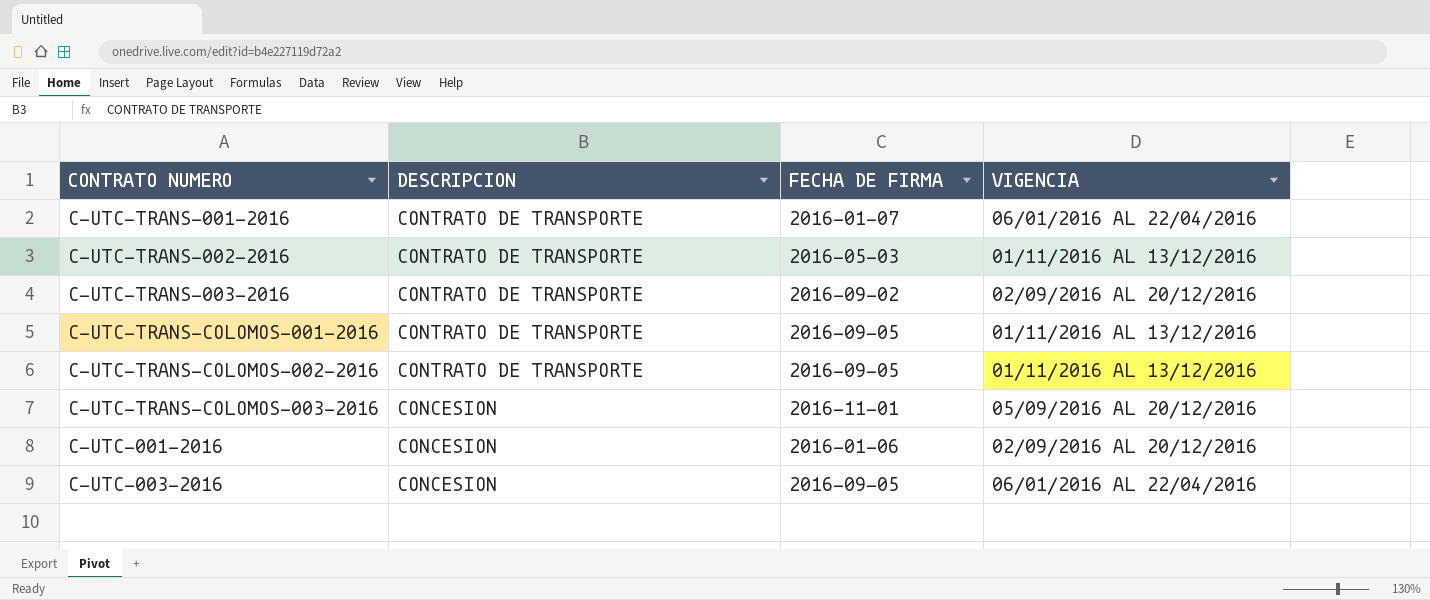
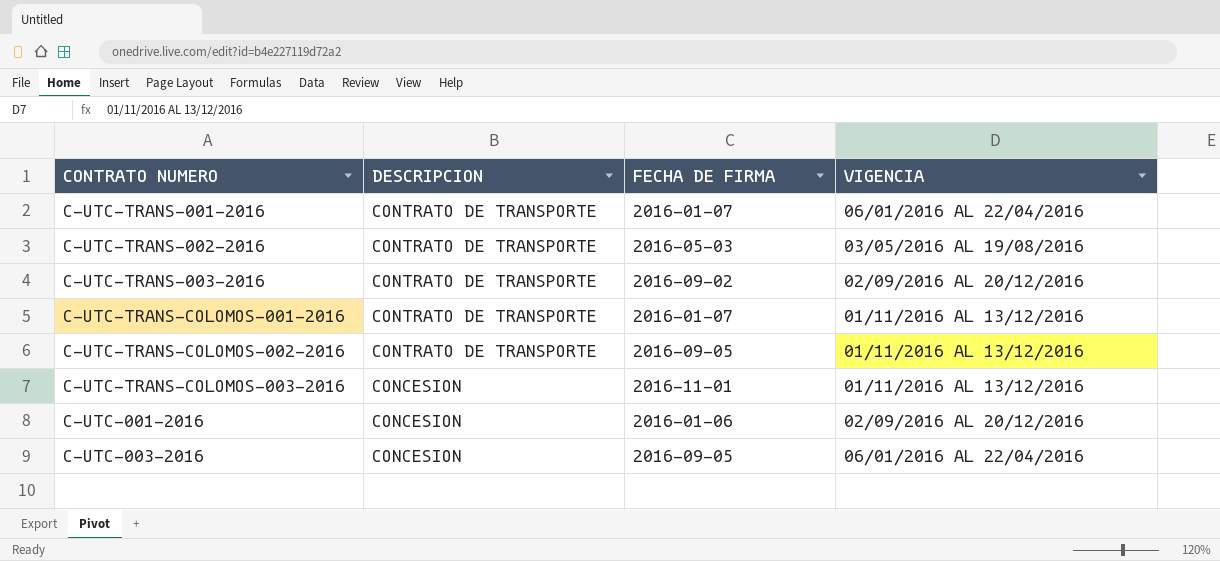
C-UTC-TRANS-002-2016 | VIGENCIA: 01/11/2016 AL 13/12/2016 -> 03/05/2016 AL 19/08/2016
C-UTC-TRANS-COLOMOS-001-2016 | FECHA DE FIRMA: 2016-09-05 -> 2016-01-07
C-UTC-TRANS-COLOMOS-003-2016 | VIGENCIA: 05/09/2016 AL 20/12/2016 -> 01/11/2016 AL 13/12/2016

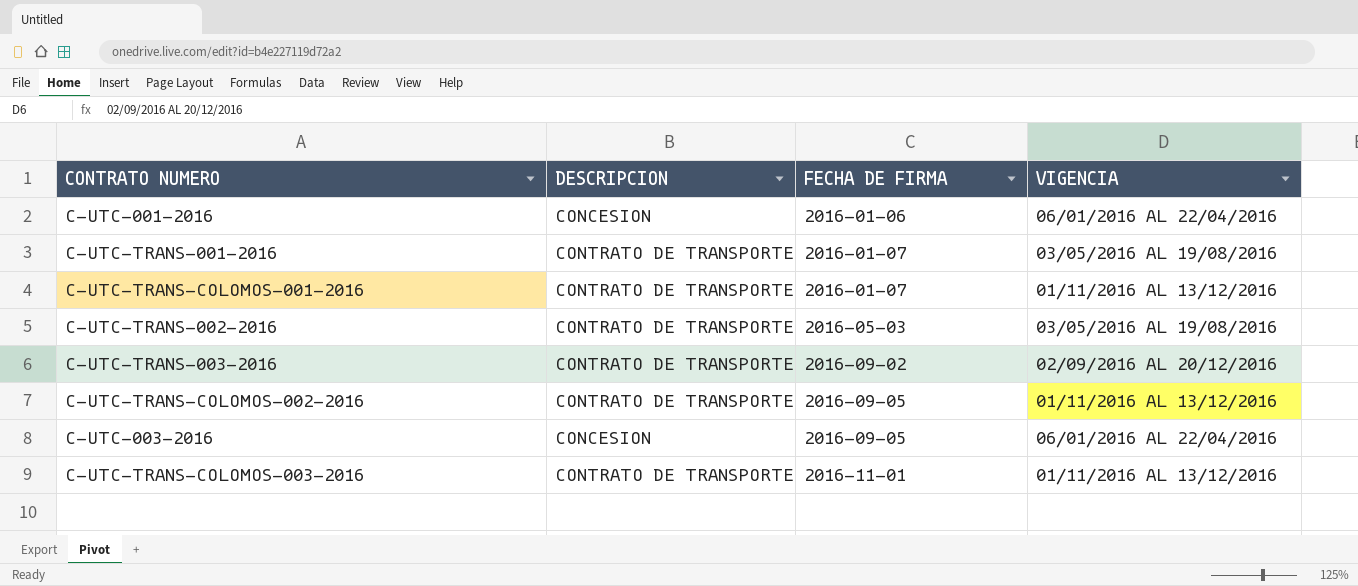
row order: DESCRIPCION descending -> FECHA DE FIRMA ascending
C-UTC-001-2016 | VIGENCIA: 02/09/2016 AL 20/12/2016 -> 06/01/2016 AL 22/04/2016
C-UTC-TRANS-001-2016 | VIGENCIA: 06/01/2016 AL 22/04/2016 -> 03/05/2016 AL 19/08/2016
C-UTC-TRANS-COLOMOS-003-2016 | DESCRIPCION: CONCESION -> CONTRATO DE TRANSPORTE

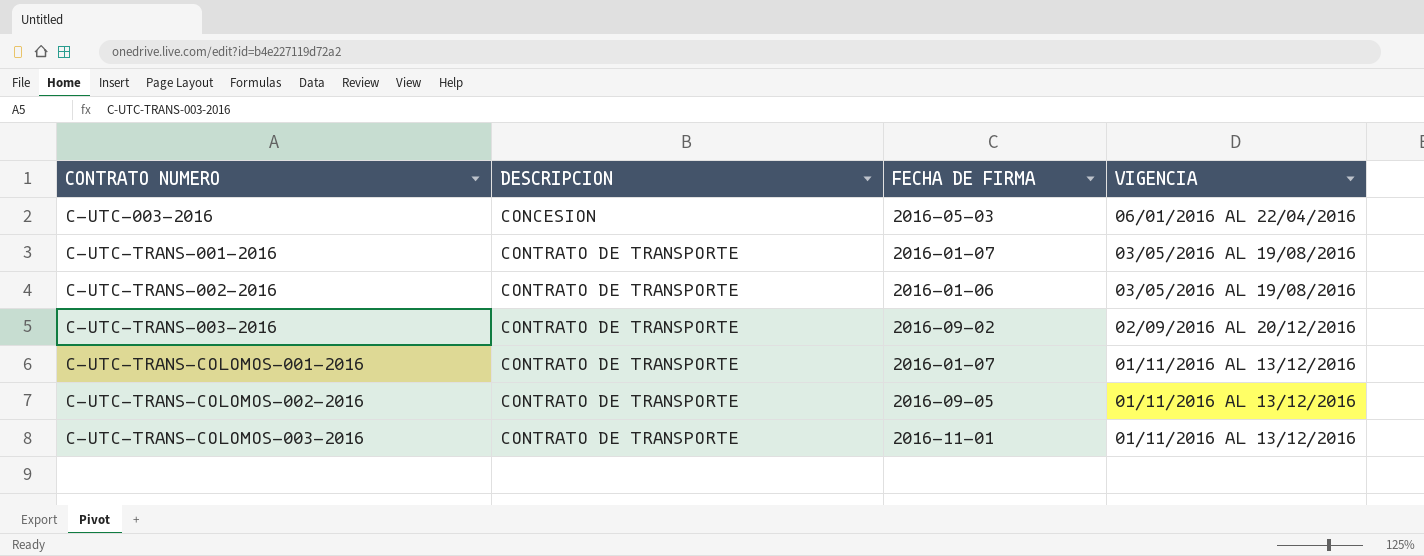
row order: FECHA DE FIRMA ascending -> CONTRATO NUMERO ascending
row C-UTC-001-2016: CONCESION | 2016-01-06 | 06/01/2016 AL 22/04/2016 -> none
C-UTC-003-2016 | FECHA DE FIRMA: 2016-09-05 -> 2016-05-03
C-UTC-TRANS-002-2016 | FECHA DE FIRMA: 2016-05-03 -> 2016-01-06

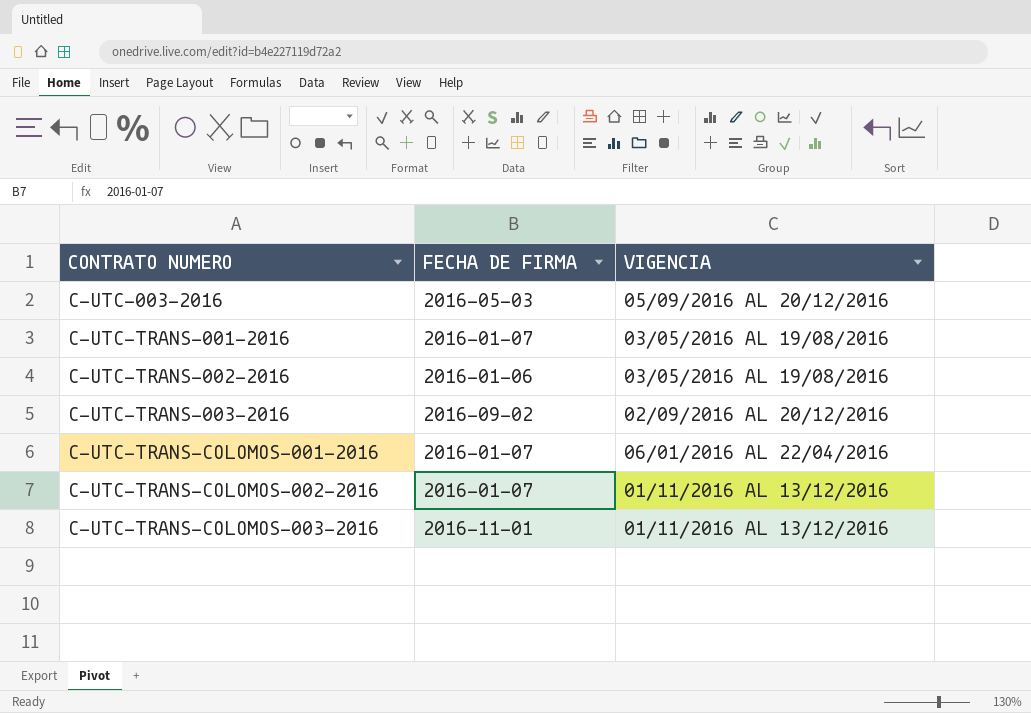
column DESCRIPCION | position: 2 -> none
C-UTC-003-2016 | VIGENCIA: 06/01/2016 AL 22/04/2016 -> 05/09/2016 AL 20/12/2016
C-UTC-TRANS-COLOMOS-001-2016 | VIGENCIA: 01/11/2016 AL 13/12/2016 -> 06/01/2016 AL 22/04/2016
C-UTC-TRANS-COLOMOS-002-2016 | FECHA DE FIRMA: 2016-09-05 -> 2016-01-07

